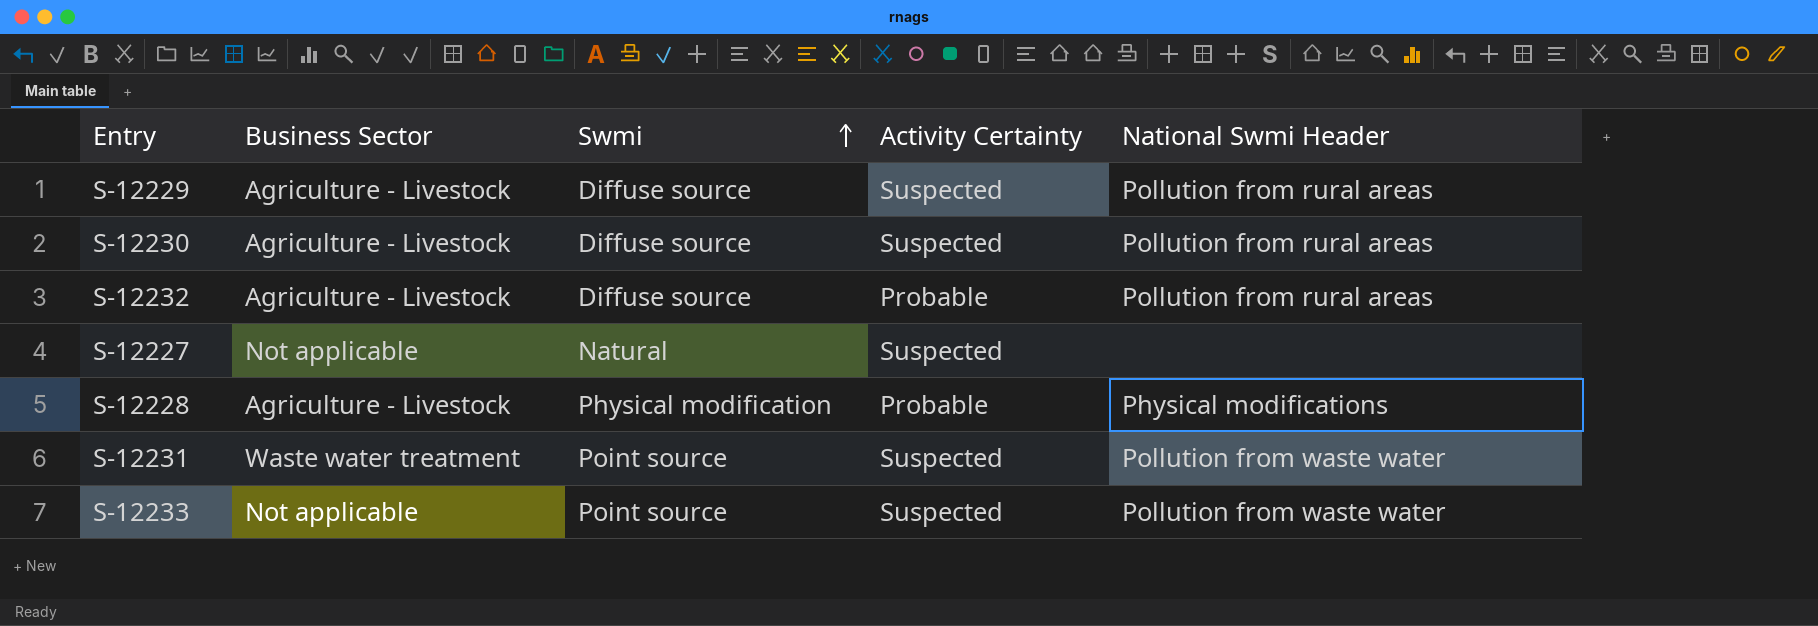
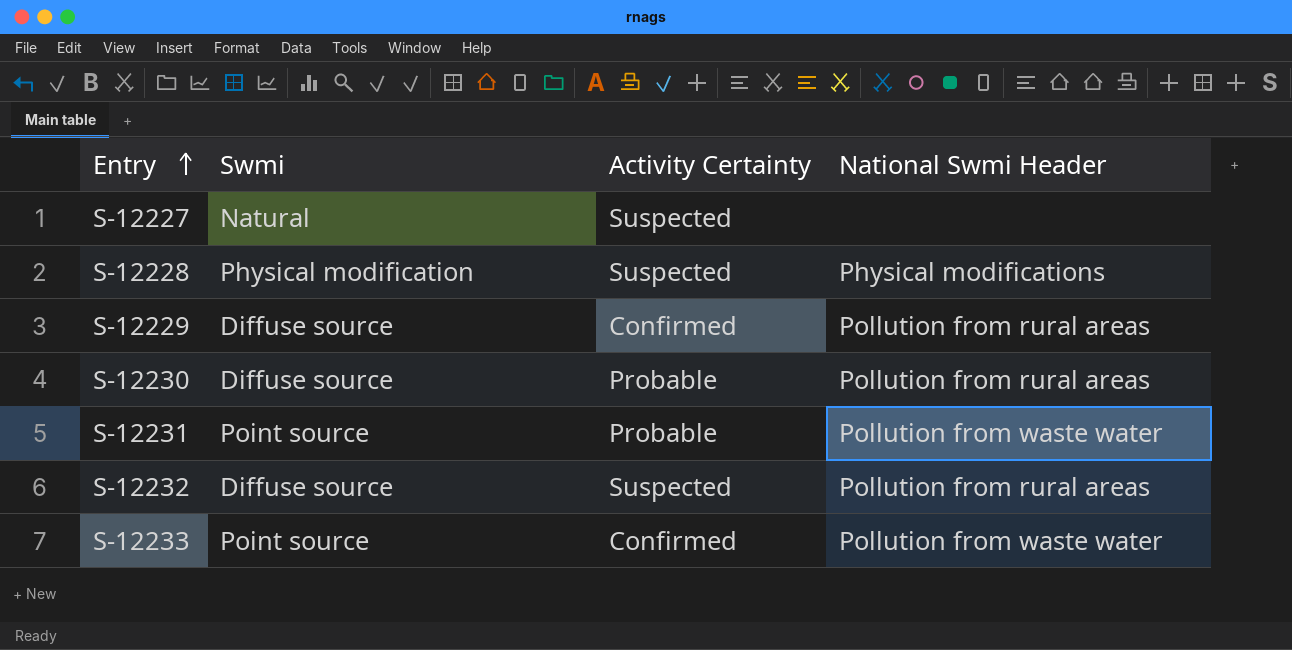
row order: Swmi ascending -> Entry ascending
column Business Sector | position: 2 -> none
S-12228 | Activity Certainty: Probable -> Suspected
S-12229 | Activity Certainty: Suspected -> Confirmed
S-12230 | Activity Certainty: Suspected -> Probable
S-12231 | Activity Certainty: Suspected -> Probable
S-12232 | Activity Certainty: Probable -> Suspected
S-12233 | Activity Certainty: Suspected -> Confirmed

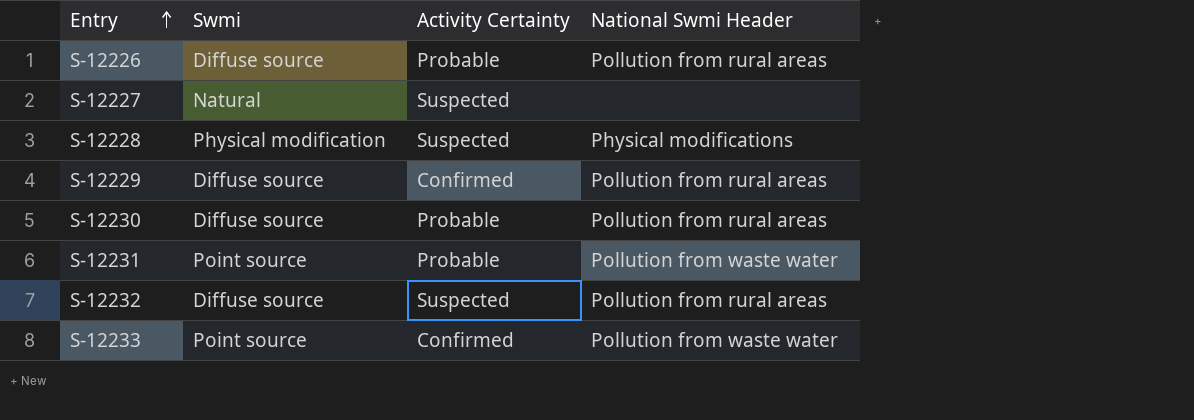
row S-12226: none -> Diffuse source | Probable | Pollution from rural areas

